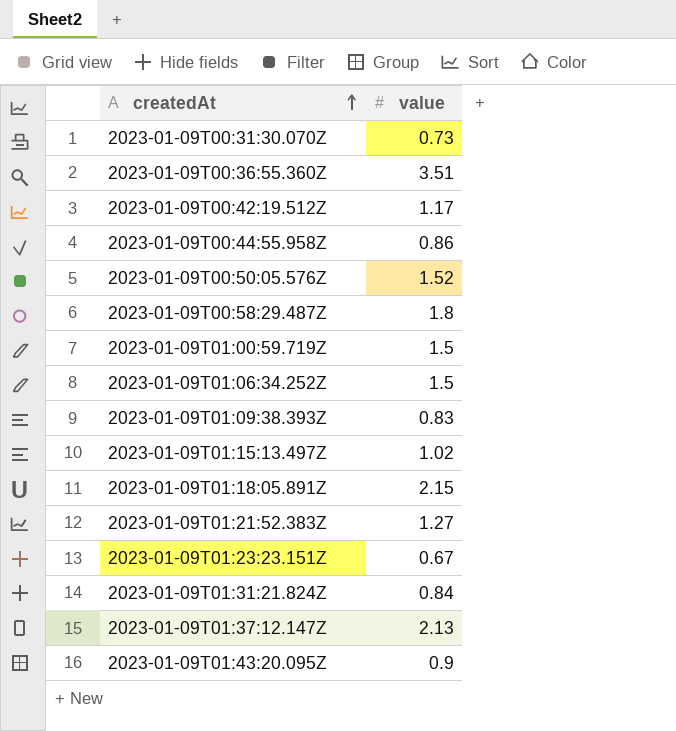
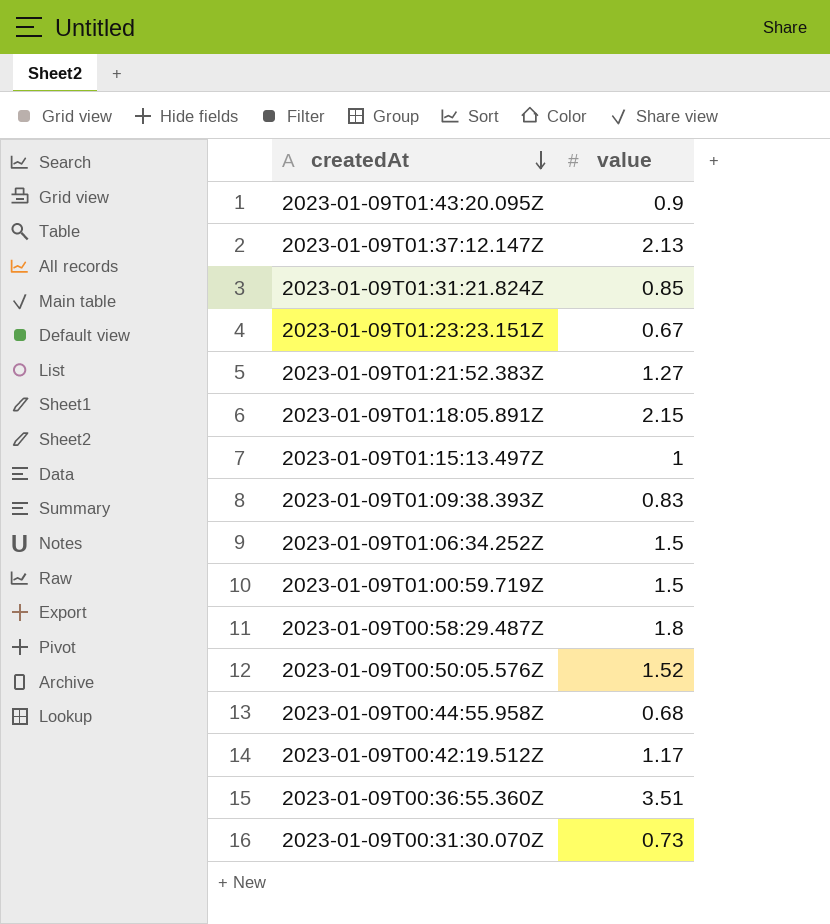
row order: createdAt ascending -> createdAt descending
2023-01-09T01:31:21.824Z | value: 0.84 -> 0.85
2023-01-09T01:15:13.497Z | value: 1.02 -> 1
2023-01-09T00:44:55.958Z | value: 0.86 -> 0.68

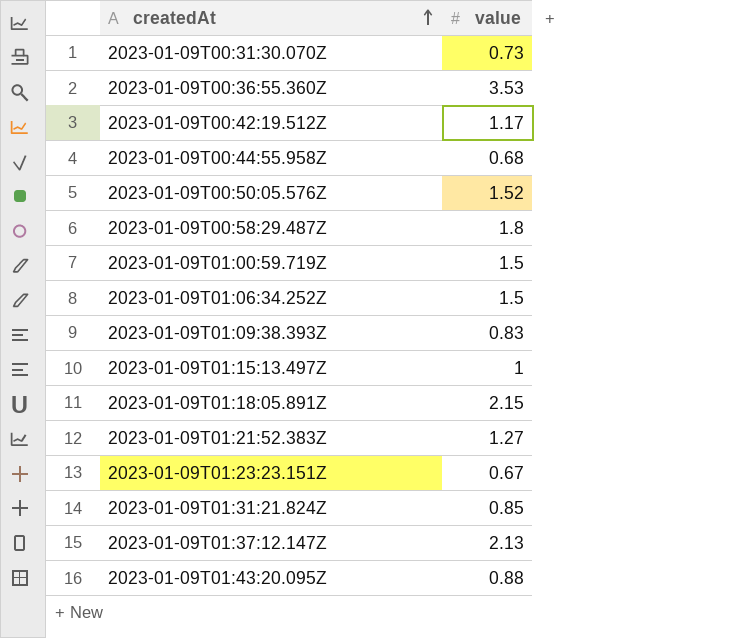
row order: createdAt descending -> createdAt ascending
2023-01-09T00:36:55.360Z | value: 3.51 -> 3.53
2023-01-09T01:43:20.095Z | value: 0.9 -> 0.88

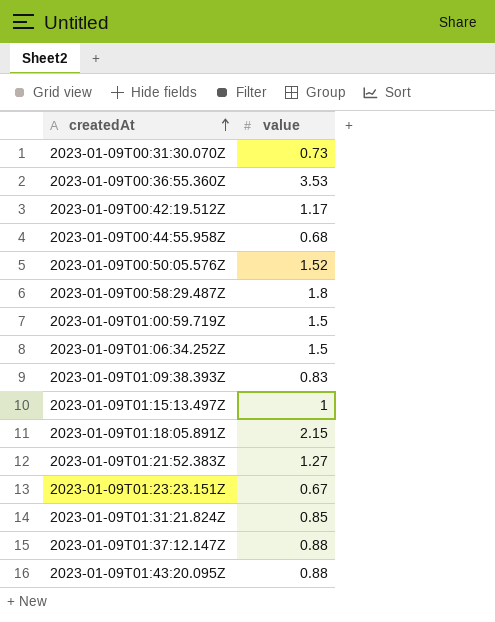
2023-01-09T01:37:12.147Z | value: 2.13 -> 0.88

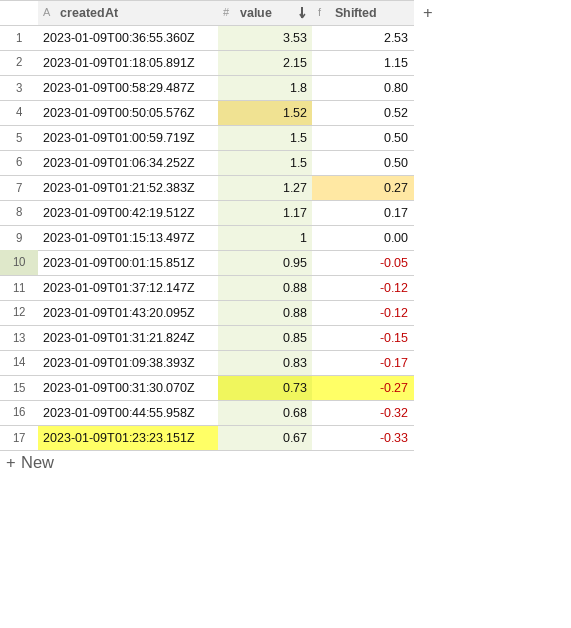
row order: createdAt ascending -> value descending
column Shifted | formula: none -> [value] - 1
row 2023-01-09T00:01:15.851Z: none -> 0.95 | -0.05

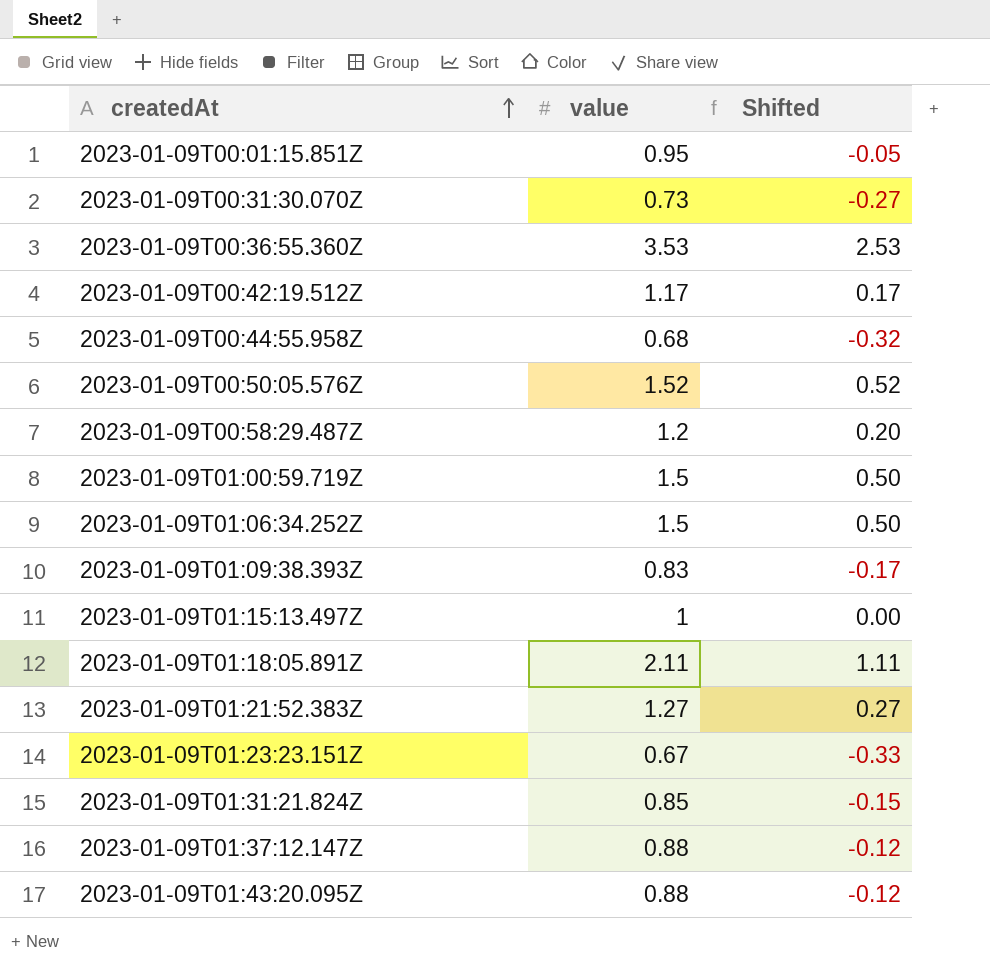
row order: value descending -> createdAt ascending
2023-01-09T00:58:29.487Z | value: 1.8 -> 1.2
2023-01-09T00:58:29.487Z | Shifted: 0.80 -> 0.20
2023-01-09T01:18:05.891Z | value: 2.15 -> 2.11
2023-01-09T01:18:05.891Z | Shifted: 1.15 -> 1.11

